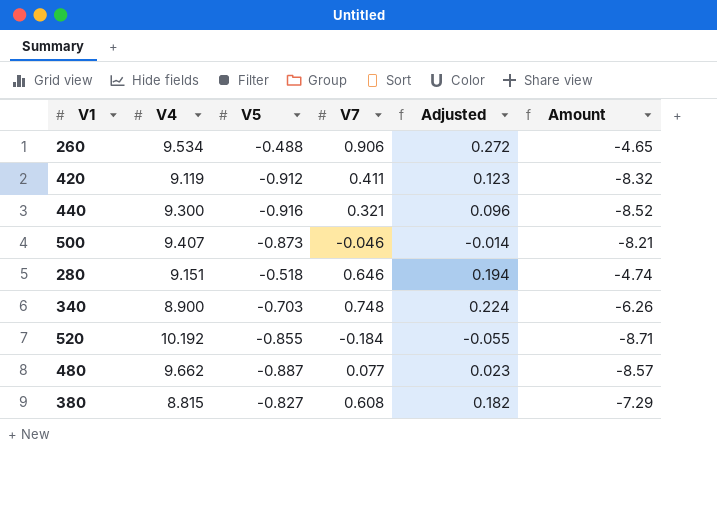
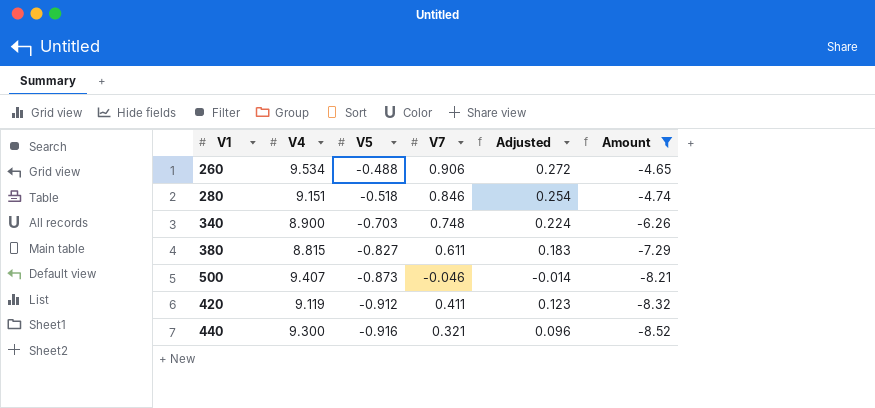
filter: none -> Amount >= -8.52
row order: none -> V5 descending
280 | V7: 0.646 -> 0.846
280 | Adjusted: 0.194 -> 0.254
380 | V7: 0.608 -> 0.611
380 | Adjusted: 0.182 -> 0.183

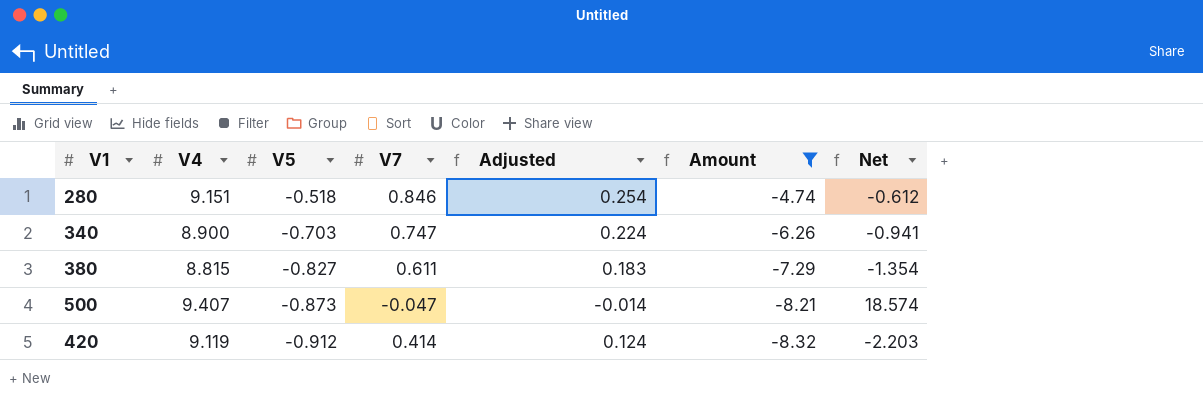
column Net | formula: none -> [V5] / [V7]
row 260: 9.534 | -0.488 | 0.906 | 0.272 | -4.65 -> none
row 440: 9.300 | -0.916 | 0.321 | 0.096 | -8.52 -> none
340 | V7: 0.748 -> 0.747
500 | V7: -0.046 -> -0.047
420 | V7: 0.411 -> 0.414
420 | Adjusted: 0.123 -> 0.124

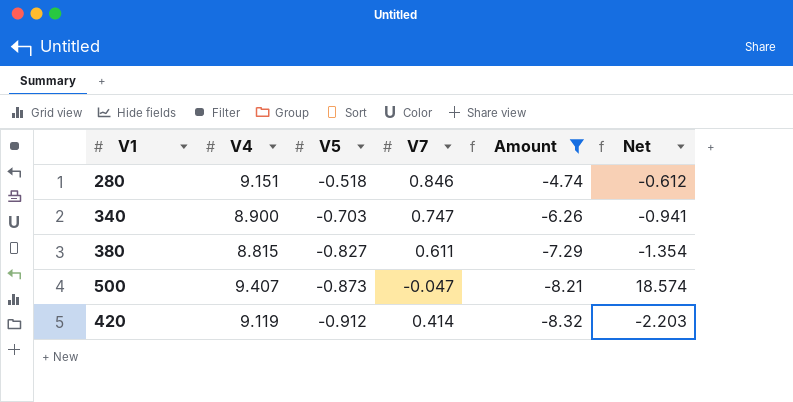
column Adjusted | formula: [V7] * 0.3 -> none

